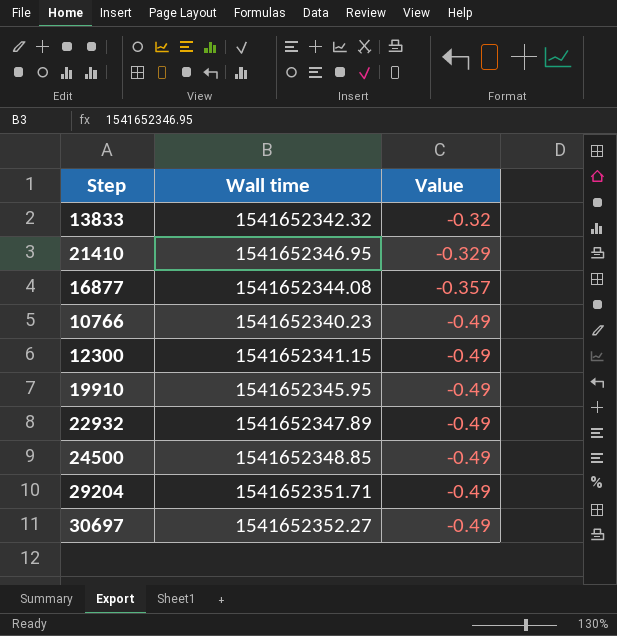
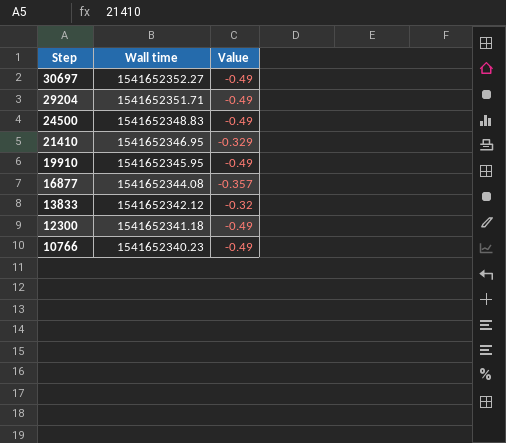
row order: Value descending -> Step descending
row 22932: 1541652347.89 | -0.49 -> none
24500 | Wall time: 1541652348.85 -> 1541652348.83
13833 | Wall time: 1541652342.32 -> 1541652342.12
12300 | Wall time: 1541652341.15 -> 1541652341.18

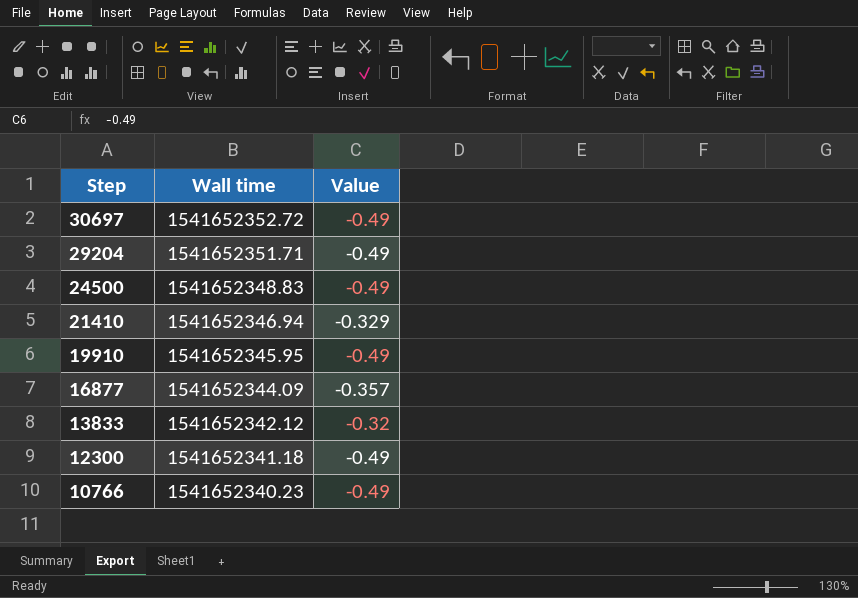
30697 | Wall time: 1541652352.27 -> 1541652352.72
21410 | Wall time: 1541652346.95 -> 1541652346.94
16877 | Wall time: 1541652344.08 -> 1541652344.09

